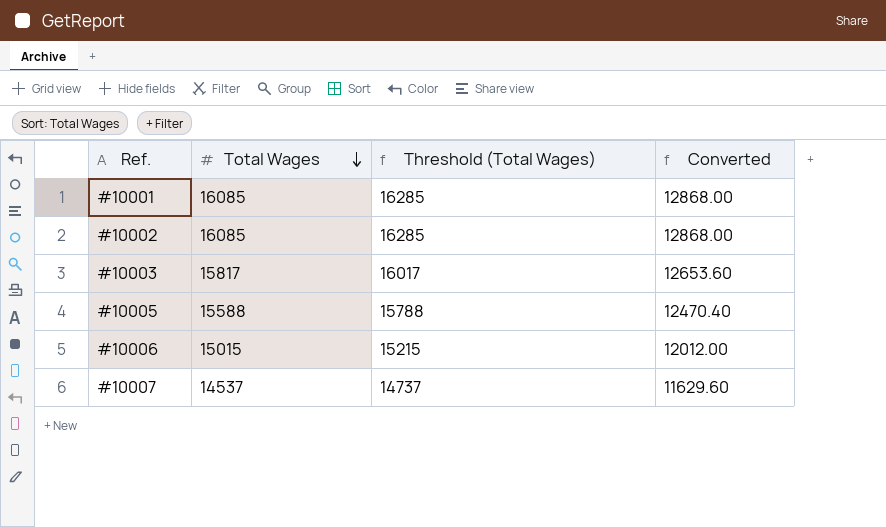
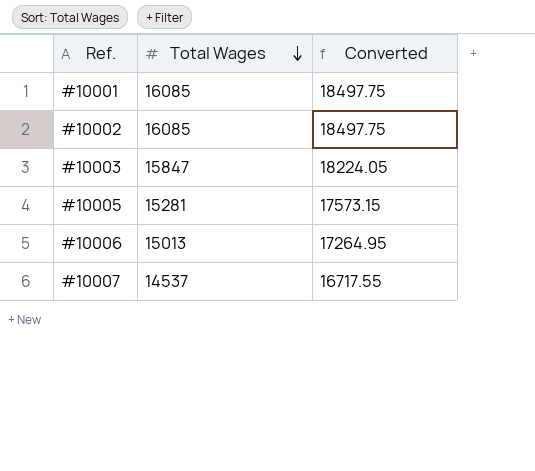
column Threshold (Total Wages) | formula: [Total Wages] + 200 -> none
column Converted | formula: [Total Wages] * 0.8 -> [Total Wages] * 1.15
#10003 | Total Wages: 15817 -> 15847
#10005 | Total Wages: 15588 -> 15281
#10006 | Total Wages: 15015 -> 15013

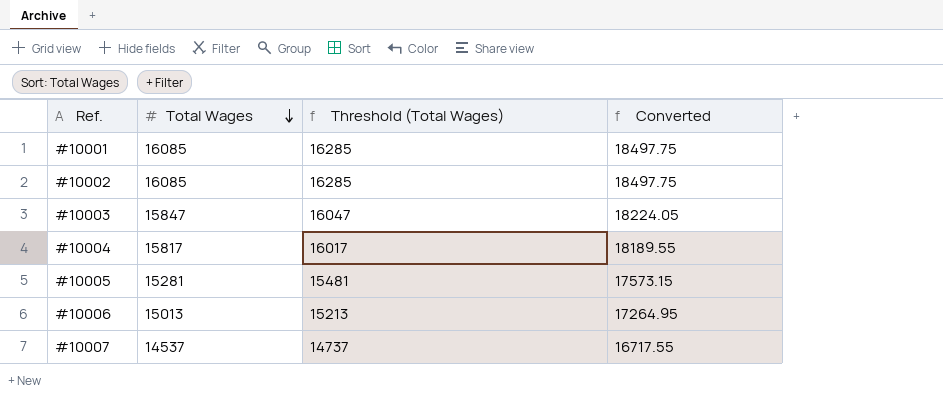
column Threshold (Total Wages) | formula: none -> [Total Wages] + 200
row #10004: none -> 15817 | 16017 | 18189.55

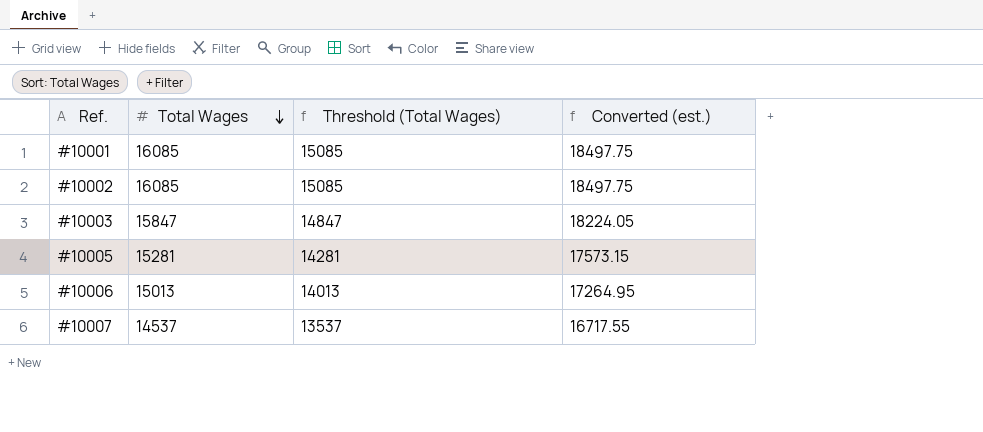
column Threshold (Total Wages) | formula: [Total Wages] + 200 -> [Total Wages] - 1000
column name: Converted -> Converted (est.)
row #10004: 15817 | 16017 | 18189.55 -> none

